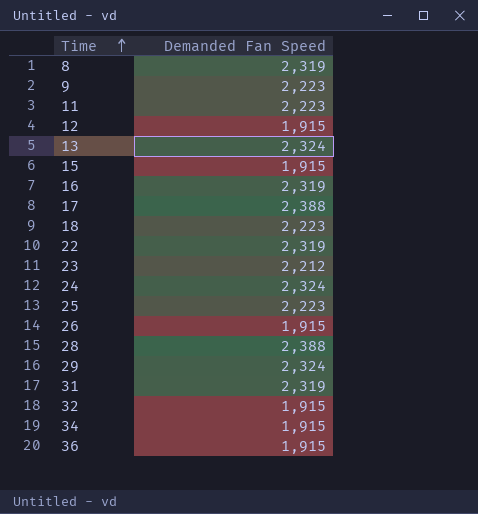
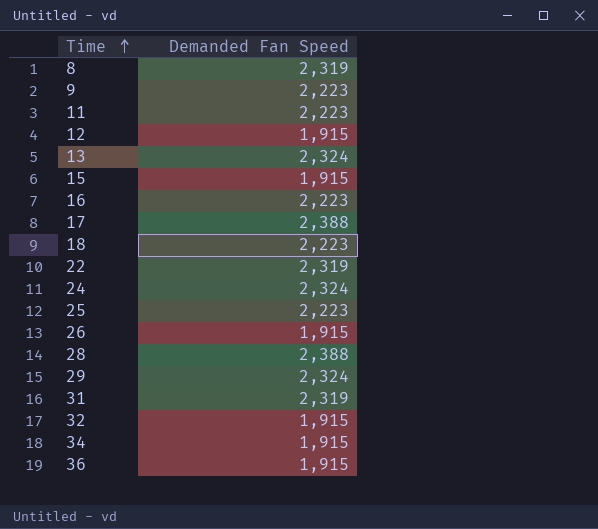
row 23: 2,212 -> none
16 | Demanded Fan Speed: 2,319 -> 2,223

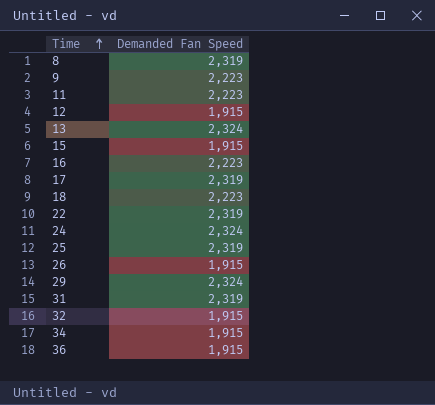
row 28: 2,388 -> none
17 | Demanded Fan Speed: 2,388 -> 2,319
25 | Demanded Fan Speed: 2,223 -> 2,319

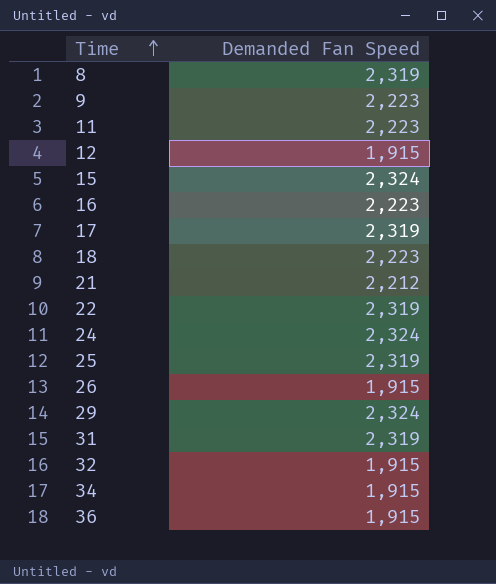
row 13: 2,324 -> none
15 | Demanded Fan Speed: 1,915 -> 2,324
row 21: none -> 2,212

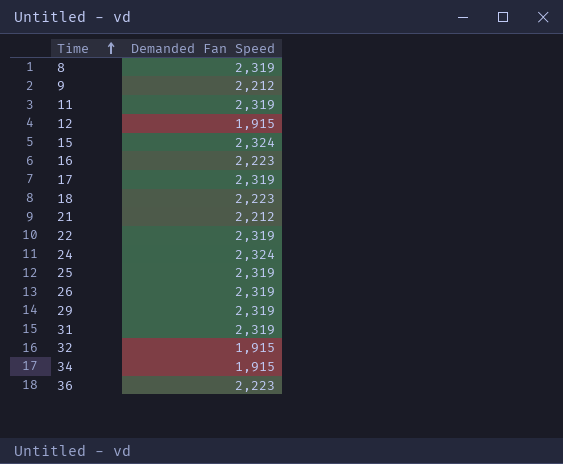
9 | Demanded Fan Speed: 2,223 -> 2,212
11 | Demanded Fan Speed: 2,223 -> 2,319
26 | Demanded Fan Speed: 1,915 -> 2,319
29 | Demanded Fan Speed: 2,324 -> 2,319
36 | Demanded Fan Speed: 1,915 -> 2,223

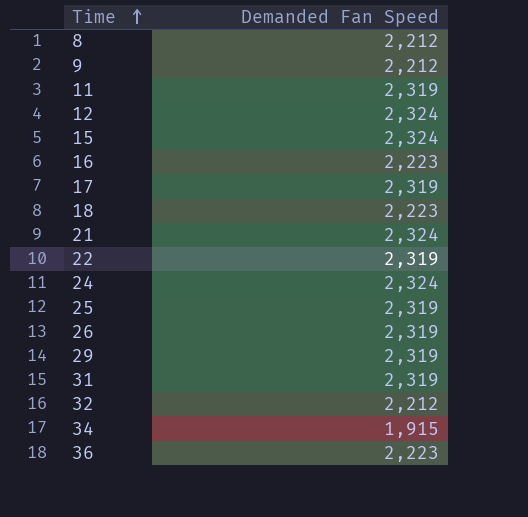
8 | Demanded Fan Speed: 2,319 -> 2,212
12 | Demanded Fan Speed: 1,915 -> 2,324
21 | Demanded Fan Speed: 2,212 -> 2,324
32 | Demanded Fan Speed: 1,915 -> 2,212

